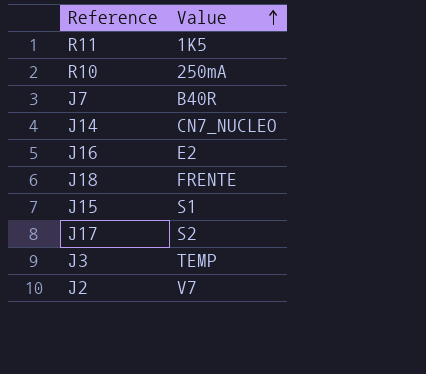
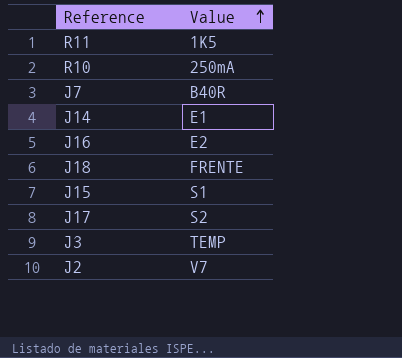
J14 | Value: CN7_NUCLEO -> E1

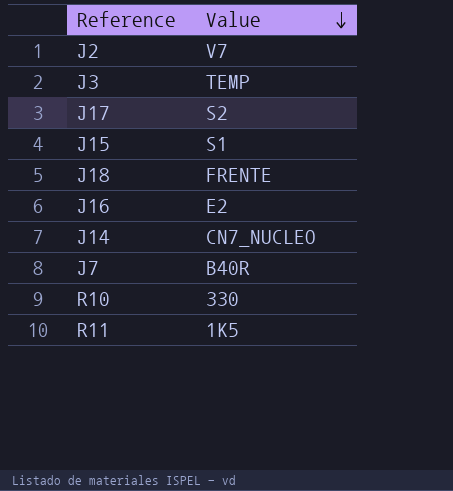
row order: Value ascending -> Value descending
J14 | Value: E1 -> CN7_NUCLEO
R10 | Value: 250mA -> 330

